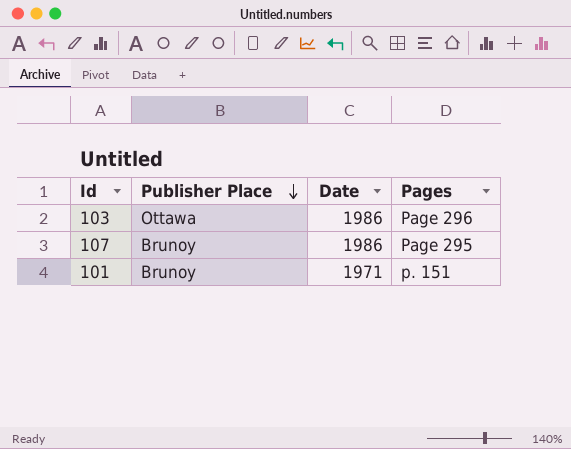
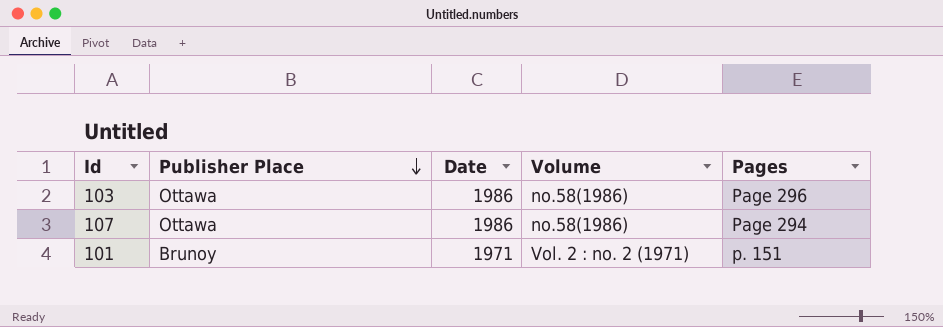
column Volume | position: none -> 4
107 | Publisher Place: Brunoy -> Ottawa
107 | Pages: Page 295 -> Page 294

